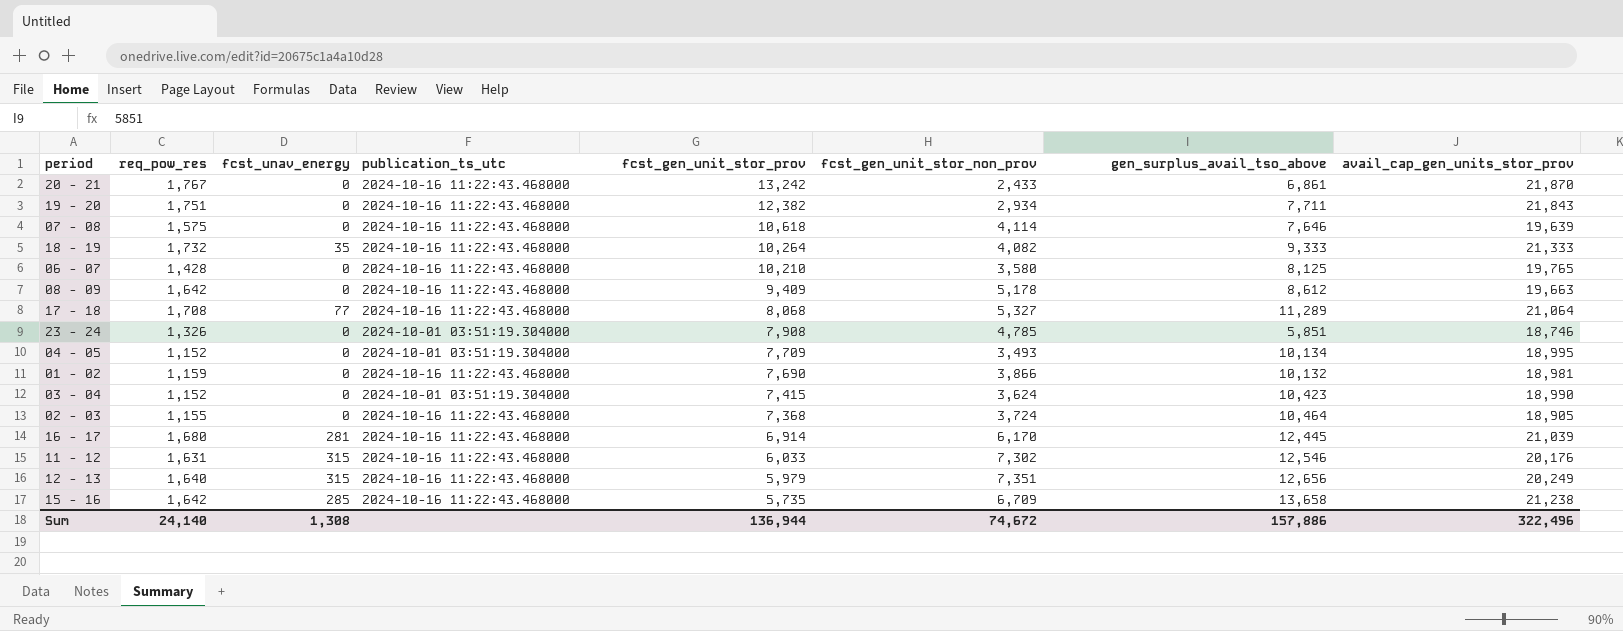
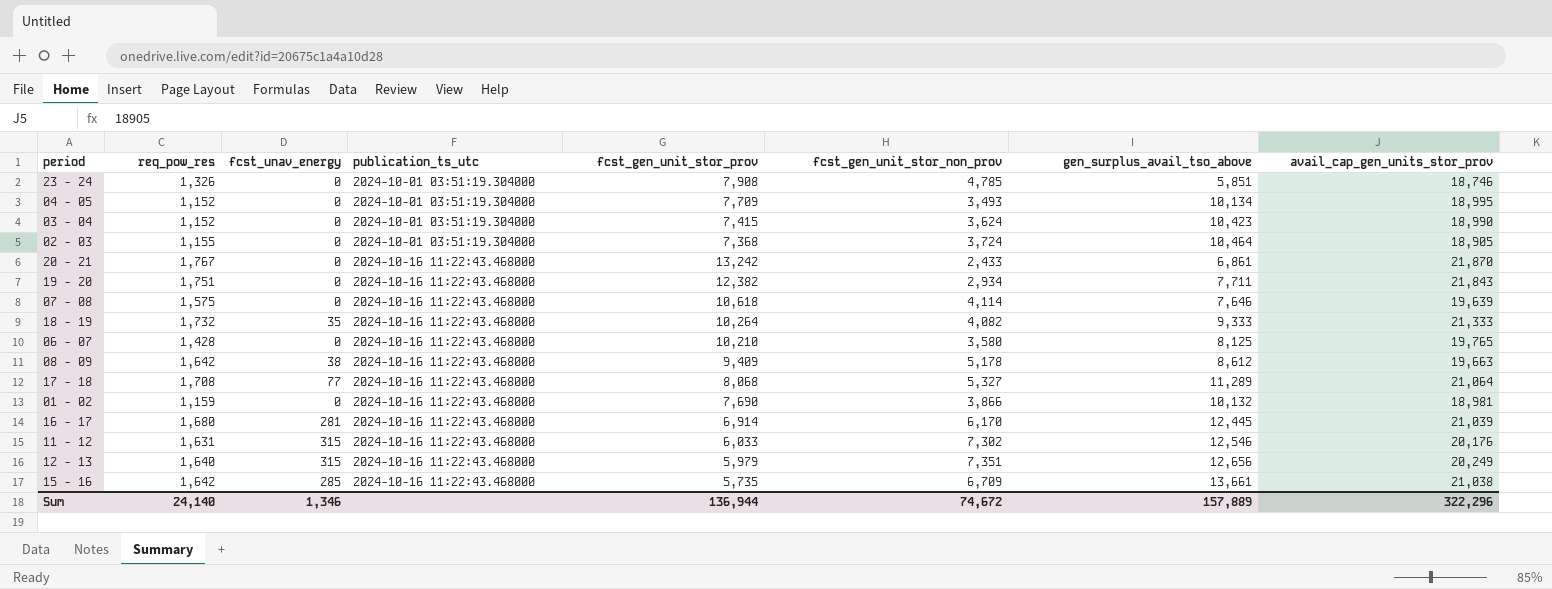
row order: fcst_gen_unit_stor_prov descending -> publication_ts_utc ascending
02 - 03 | publication_ts_utc: 2024-10-16 11:22:43.468000 -> 2024-10-01 03:51:19.304000
08 - 09 | fcst_unav_energy: 0 -> 38
15 - 16 | gen_surplus_avail_tso_above: 13,658 -> 13,661
15 - 16 | avail_cap_gen_units_stor_prov: 21,238 -> 21,038
Sum | fcst_unav_energy: 1,308 -> 1,346
Sum | gen_surplus_avail_tso_above: 157,886 -> 157,889
Sum | avail_cap_gen_units_stor_prov: 322,496 -> 322,296

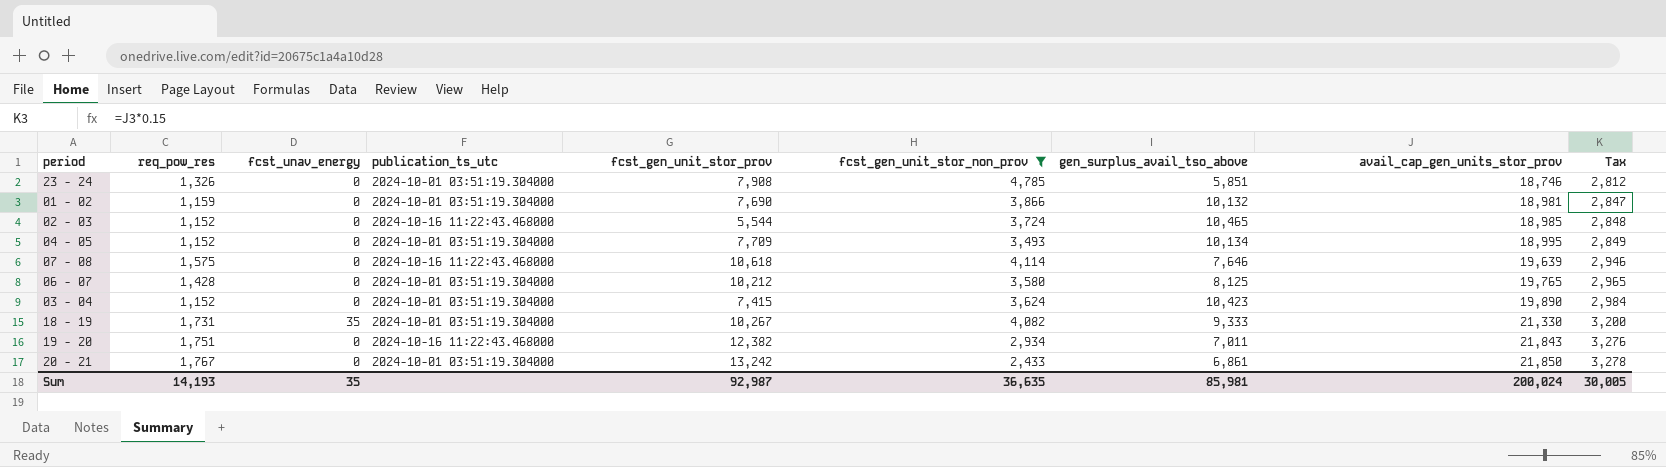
filter: none -> fcst_gen_unit_stor_non_prov <= 4,785
row order: publication_ts_utc ascending -> avail_cap_gen_units_stor_prov ascending
column Tax | formula: none -> [avail_cap_gen_units_stor_prov] * 0.15
01 - 02 | publication_ts_utc: 2024-10-16 11:22:43.468000 -> 2024-10-01 03:51:19.304000
02 - 03 | req_pow_res: 1,155 -> 1,152
02 - 03 | publication_ts_utc: 2024-10-01 03:51:19.304000 -> 2024-10-16 11:22:43.468000
02 - 03 | fcst_gen_unit_stor_prov: 7,368 -> 5,544
02 - 03 | gen_surplus_avail_tso_above: 10,464 -> 10,465
02 - 03 | avail_cap_gen_units_stor_prov: 18,905 -> 18,985
06 - 07 | publication_ts_utc: 2024-10-16 11:22:43.468000 -> 2024-10-01 03:51:19.304000
06 - 07 | fcst_gen_unit_stor_prov: 10,210 -> 10,212
03 - 04 | avail_cap_gen_units_stor_prov: 18,990 -> 19,890
18 - 19 | req_pow_res: 1,732 -> 1,731
18 - 19 | publication_ts_utc: 2024-10-16 11:22:43.468000 -> 2024-10-01 03:51:19.304000
18 - 19 | fcst_gen_unit_stor_prov: 10,264 -> 10,267
18 - 19 | avail_cap_gen_units_stor_prov: 21,333 -> 21,330
19 - 20 | gen_surplus_avail_tso_above: 7,711 -> 7,011
20 - 21 | publication_ts_utc: 2024-10-16 11:22:43.468000 -> 2024-10-01 03:51:19.304000
20 - 21 | avail_cap_gen_units_stor_prov: 21,870 -> 21,850
Sum | req_pow_res: 24,140 -> 14,193
Sum | fcst_unav_energy: 1,346 -> 35
Sum | fcst_gen_unit_stor_prov: 136,944 -> 92,987
Sum | fcst_gen_unit_stor_non_prov: 74,672 -> 36,635
Sum | gen_surplus_avail_tso_above: 157,889 -> 85,981
Sum | avail_cap_gen_units_stor_prov: 322,296 -> 200,024

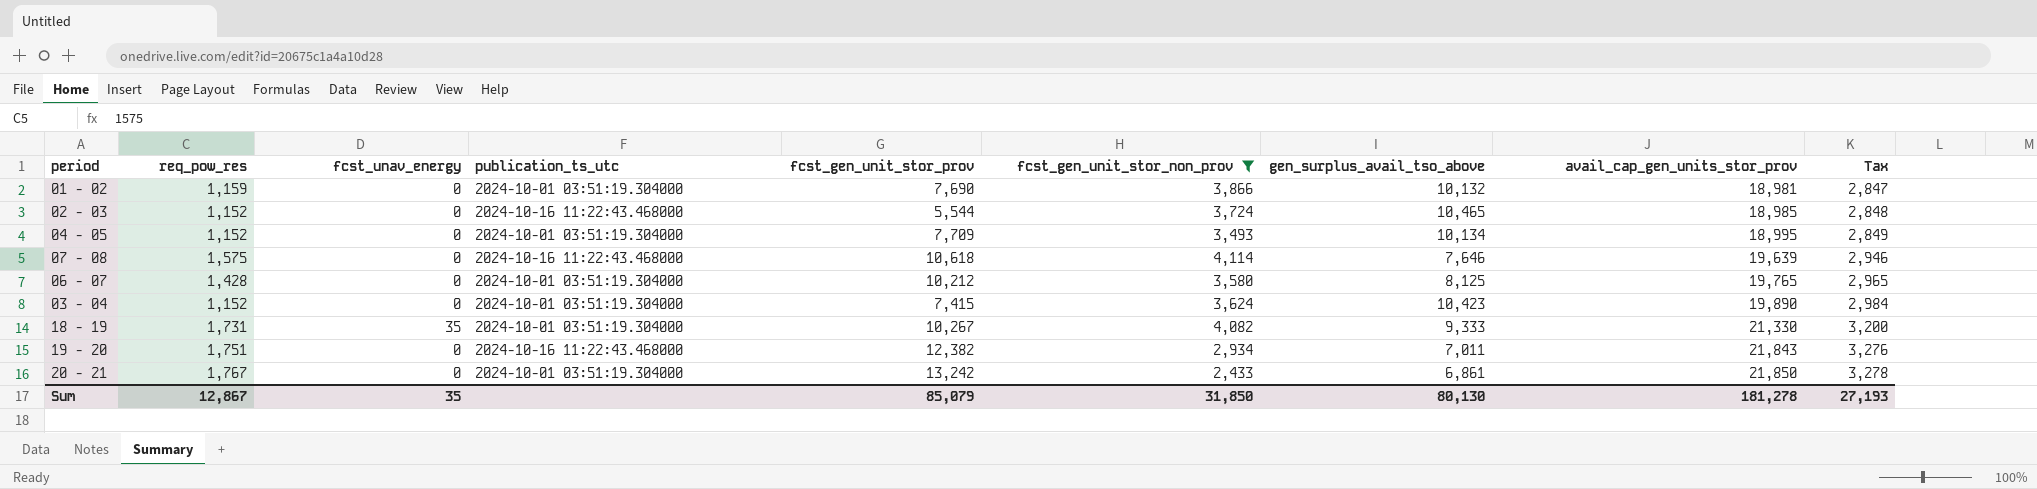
row 23 - 24: 1,326 | 0 | 2024-10-01 03:51:19.304000 | 7,908 | 4,785 | 5,851 | 18,746 | 2,812 -> none
Sum | req_pow_res: 14,193 -> 12,867
Sum | fcst_gen_unit_stor_prov: 92,987 -> 85,079
Sum | fcst_gen_unit_stor_non_prov: 36,635 -> 31,850
Sum | gen_surplus_avail_tso_above: 85,981 -> 80,130
Sum | avail_cap_gen_units_stor_prov: 200,024 -> 181,278
Sum | Tax: 30,005 -> 27,193

